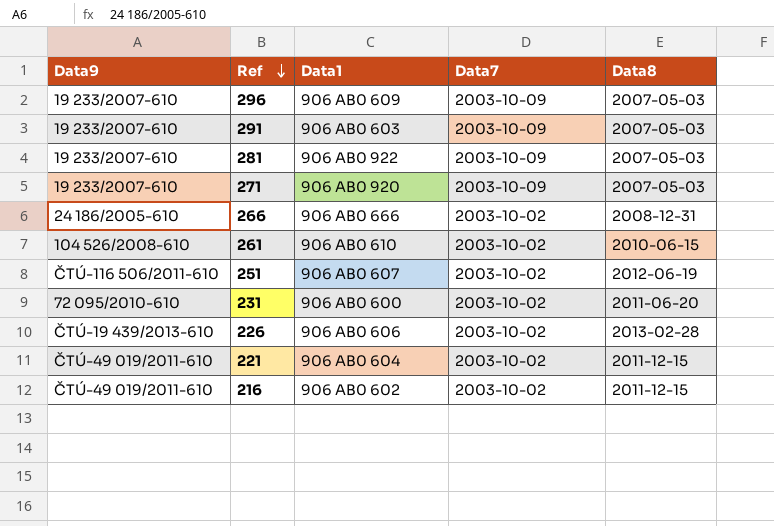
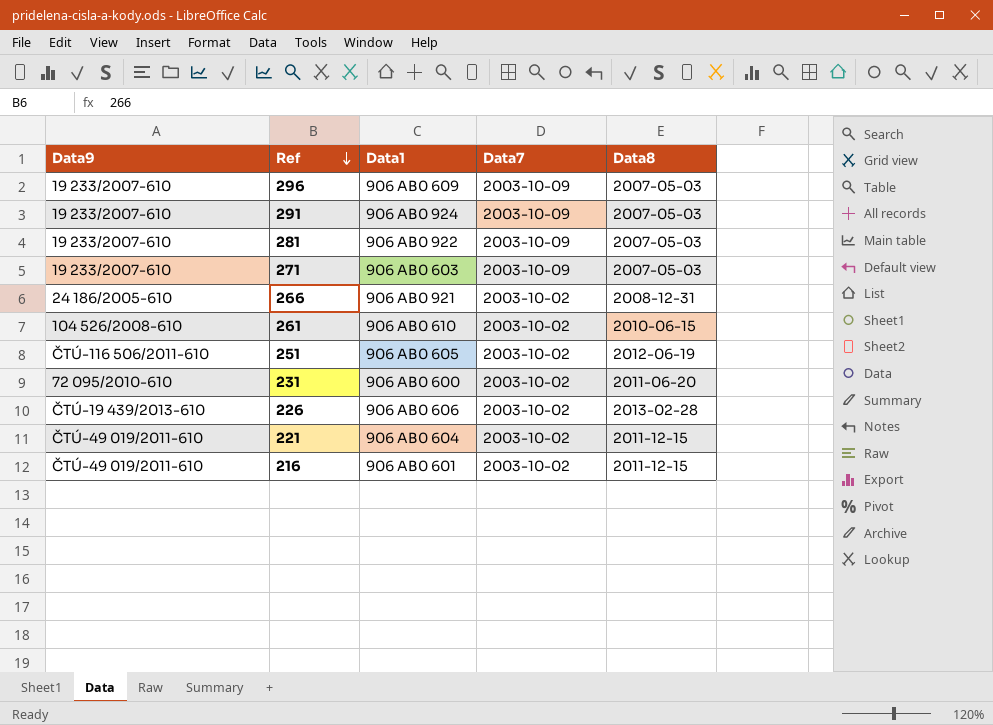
291 | Data1: 906 AB0 603 -> 906 AB0 924
271 | Data1: 906 AB0 920 -> 906 AB0 603
266 | Data1: 906 AB0 666 -> 906 AB0 921
251 | Data1: 906 AB0 607 -> 906 AB0 605
216 | Data1: 906 AB0 602 -> 906 AB0 601

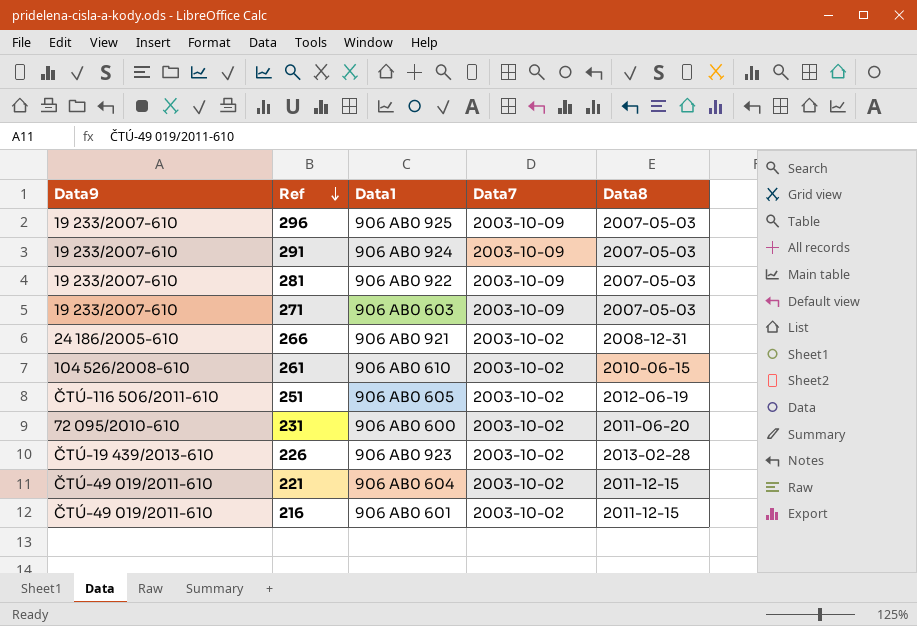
296 | Data1: 906 AB0 609 -> 906 AB0 925
226 | Data1: 906 AB0 606 -> 906 AB0 923

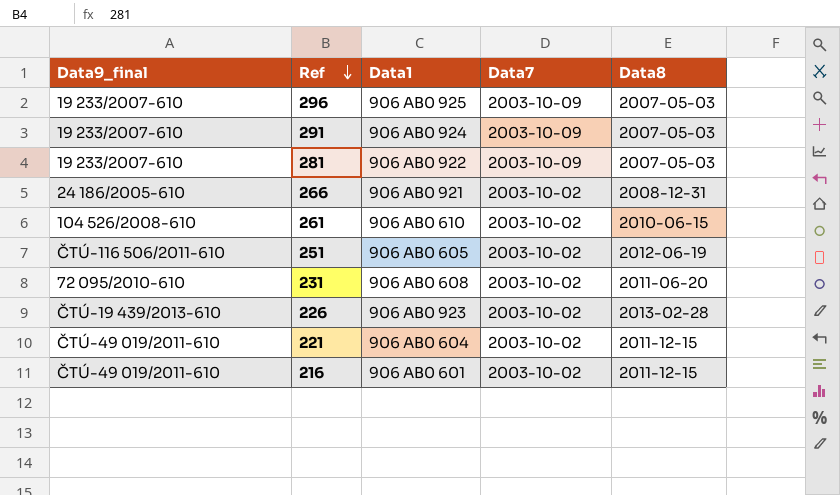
column name: Data9 -> Data9_final
row 271: 19 233/2007-610 | 906 AB0 603 | 2003-10-09 | 2007-05-03 -> none
231 | Data1: 906 AB0 600 -> 906 AB0 608

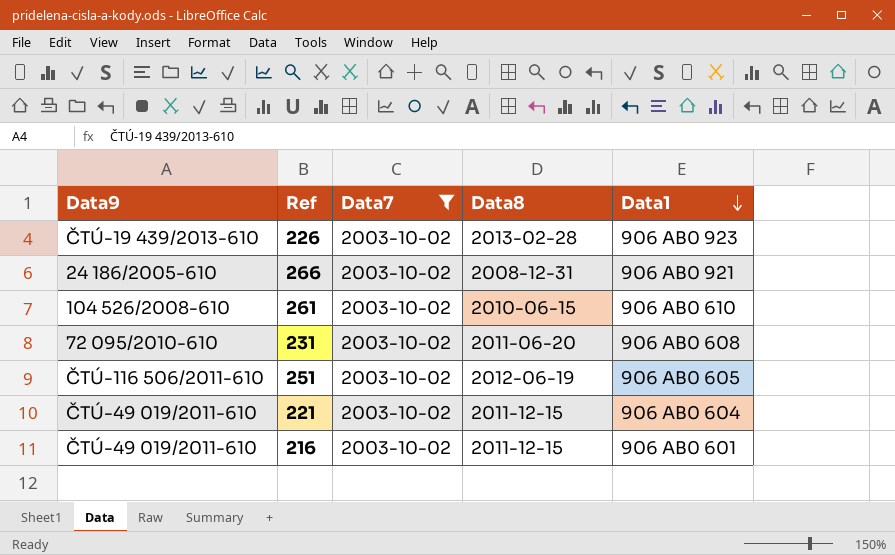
filter: none -> Data7 = 2003-10-02
row order: Ref descending -> Data1 descending
column name: Data9_final -> Data9
column Data1 | position: 3 -> 5

